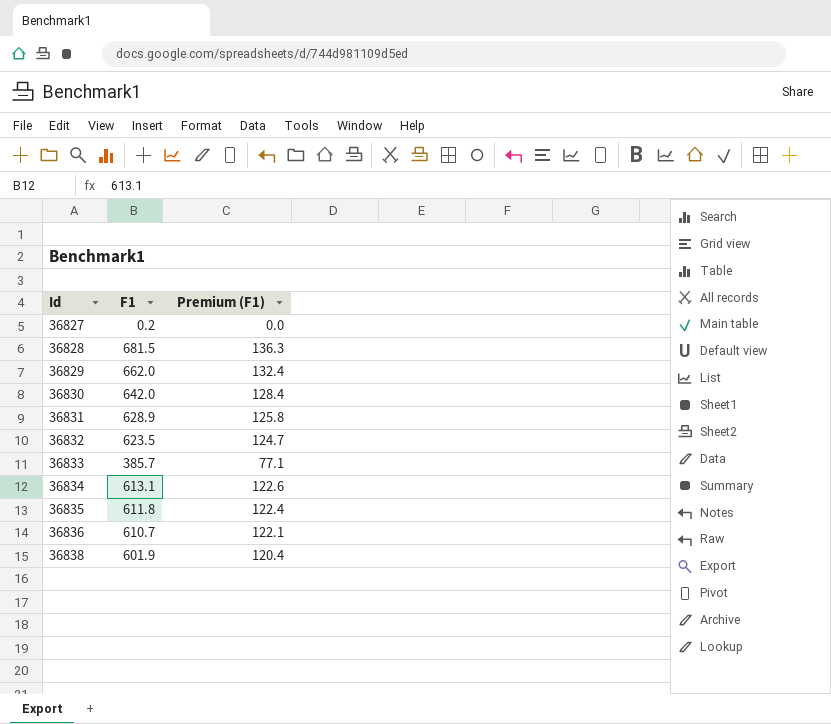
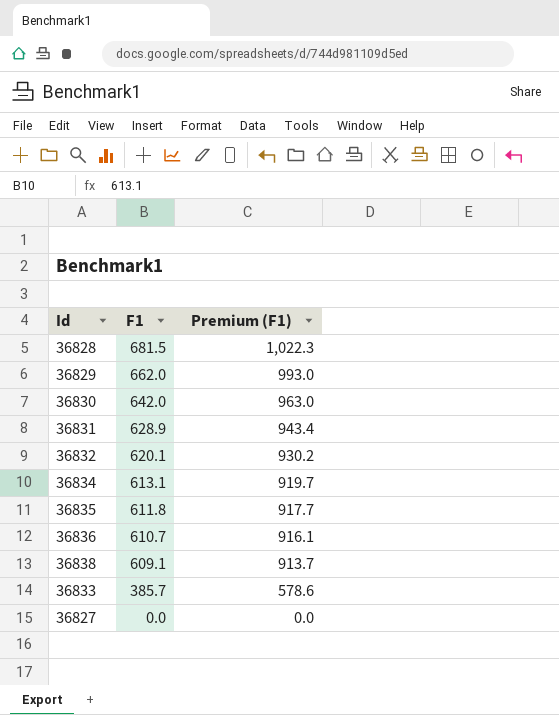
row order: Id ascending -> F1 descending
column Premium (F1) | formula: [F1] * 0.2 -> [F1] * 1.5
36832 | F1: 623.5 -> 620.1
36838 | F1: 601.9 -> 609.1
36827 | F1: 0.2 -> 0.0

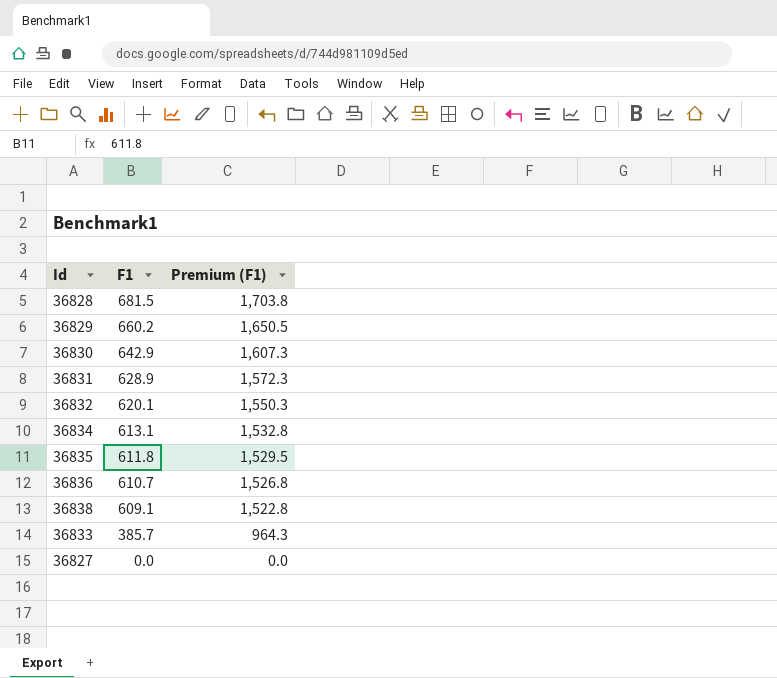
column Premium (F1) | formula: [F1] * 1.5 -> [F1] * 2.5
36829 | F1: 662.0 -> 660.2
36830 | F1: 642.0 -> 642.9

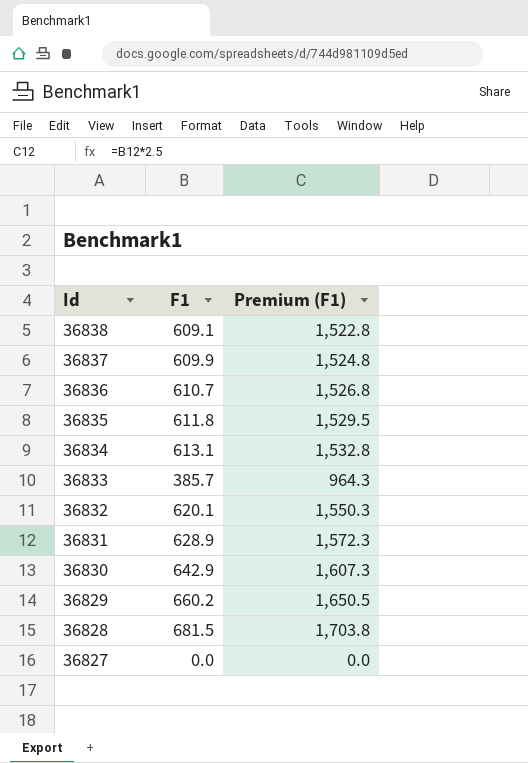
row order: F1 descending -> Id descending
row 36837: none -> 609.9 | 1,524.8

